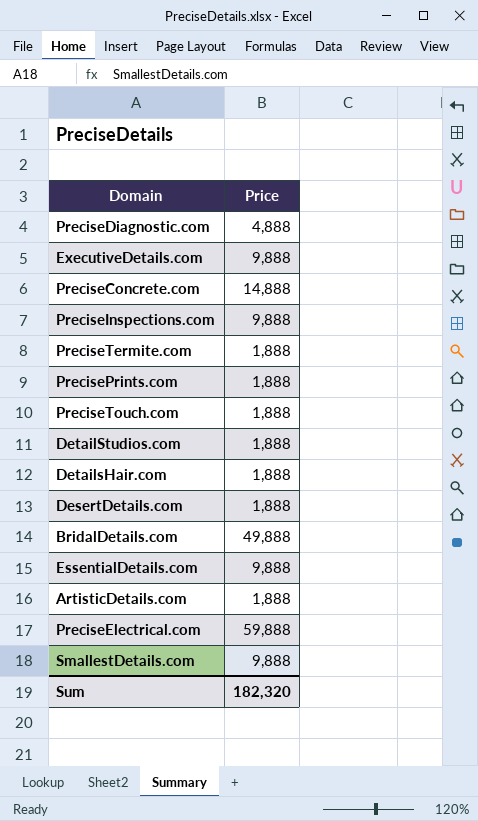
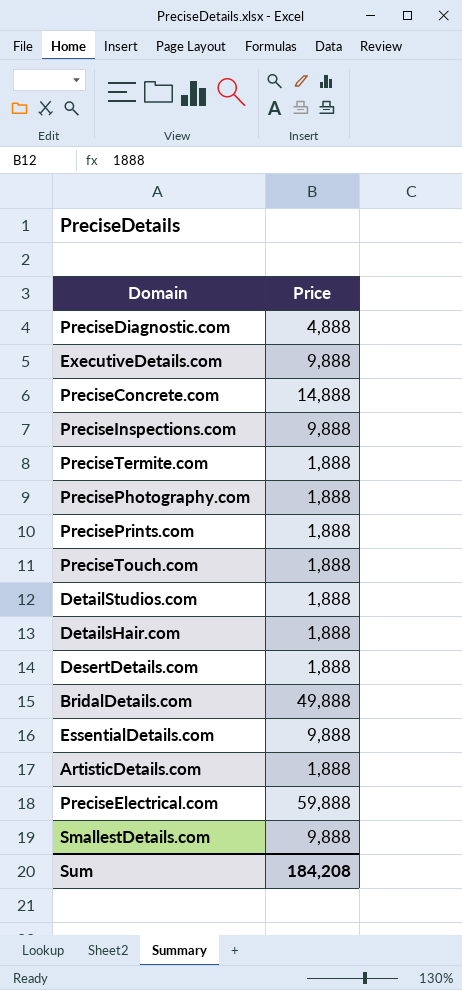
row PrecisePhotography.com: none -> 1,888
Sum | Price: 182,320 -> 184,208

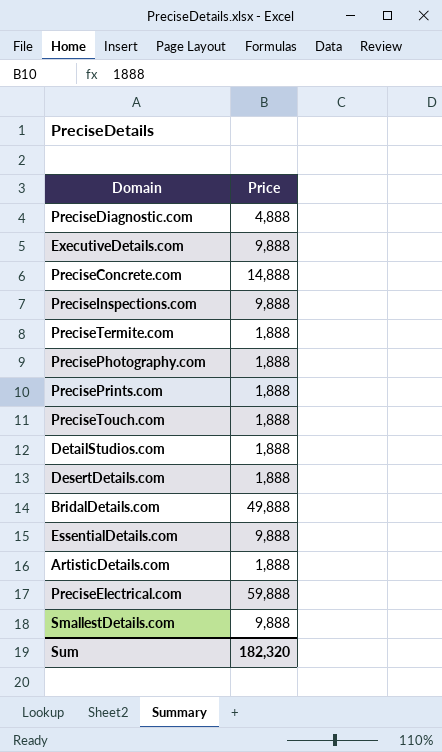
row DetailsHair.com: 1,888 -> none
Sum | Price: 184,208 -> 182,320

